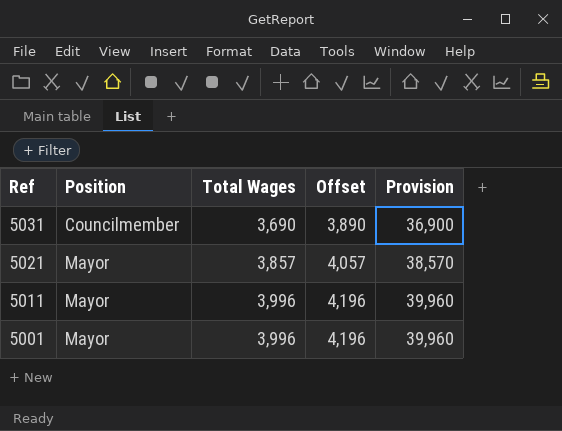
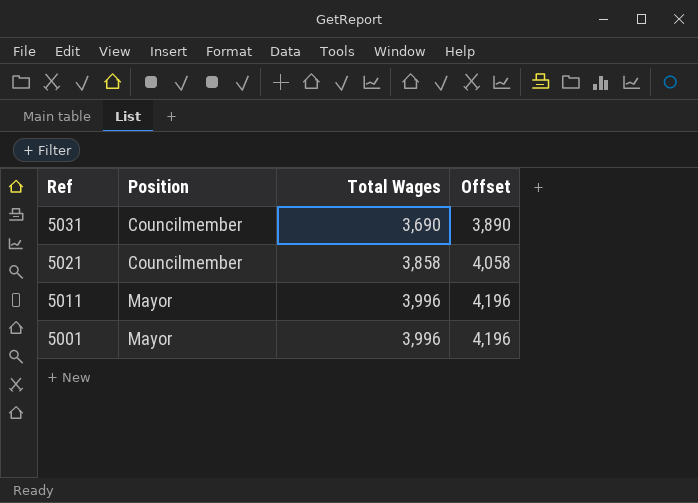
column Provision | formula: [Total Wages] * 10 -> none
5021 | Position: Mayor -> Councilmember
5021 | Total Wages: 3,857 -> 3,858
5021 | Offset: 4,057 -> 4,058

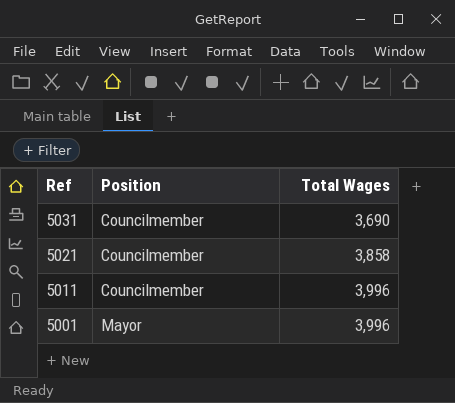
column Offset | formula: [Total Wages] + 200 -> none
5011 | Position: Mayor -> Councilmember

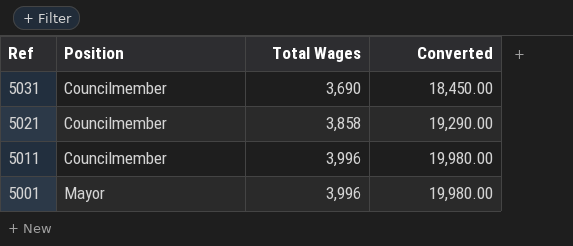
column Converted | formula: none -> [Total Wages] * 5

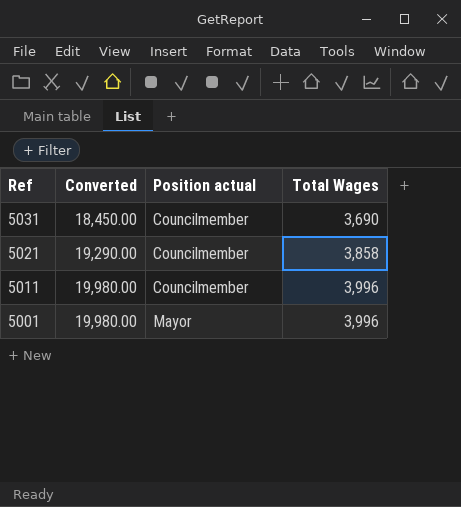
column Converted | position: 4 -> 2
column name: Position -> Position actual

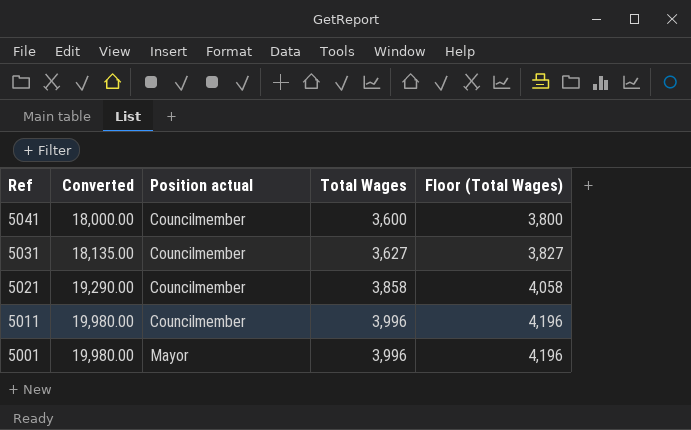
column Floor (Total Wages) | formula: none -> [Total Wages] + 200
row 5041: none -> 18,000.00 | Councilmember | 3,600 | 3,800
5031 | Converted: 18,450.00 -> 18,135.00
5031 | Total Wages: 3,690 -> 3,627

